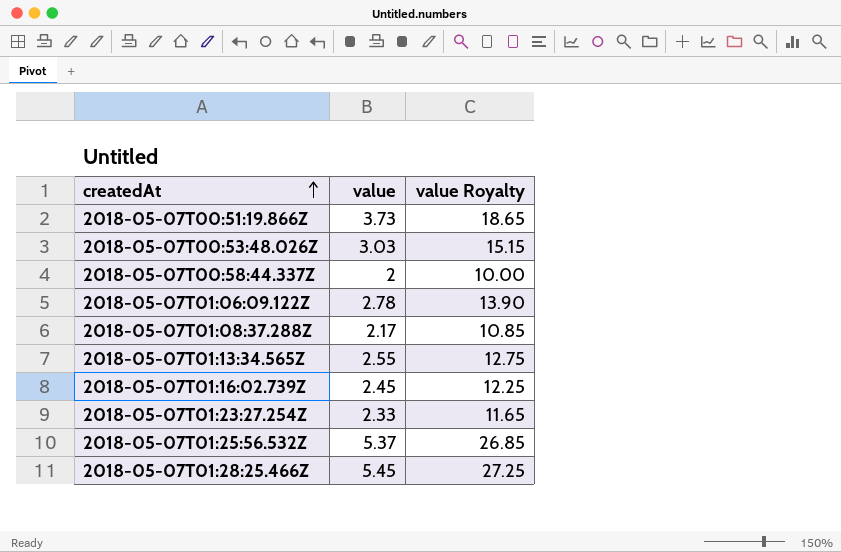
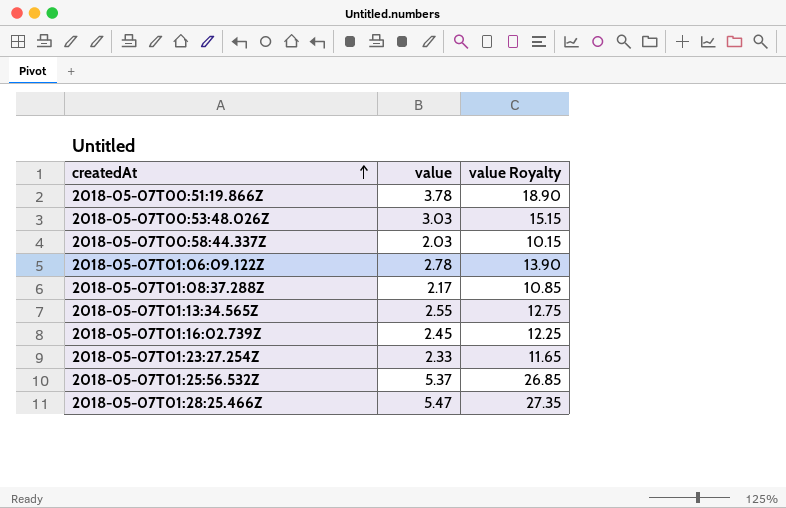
2018-05-07T00:51:19.866Z | value: 3.73 -> 3.78
2018-05-07T00:51:19.866Z | value Royalty: 18.65 -> 18.90
2018-05-07T00:58:44.337Z | value: 2 -> 2.03
2018-05-07T00:58:44.337Z | value Royalty: 10.00 -> 10.15
2018-05-07T01:28:25.466Z | value: 5.45 -> 5.47
2018-05-07T01:28:25.466Z | value Royalty: 27.25 -> 27.35

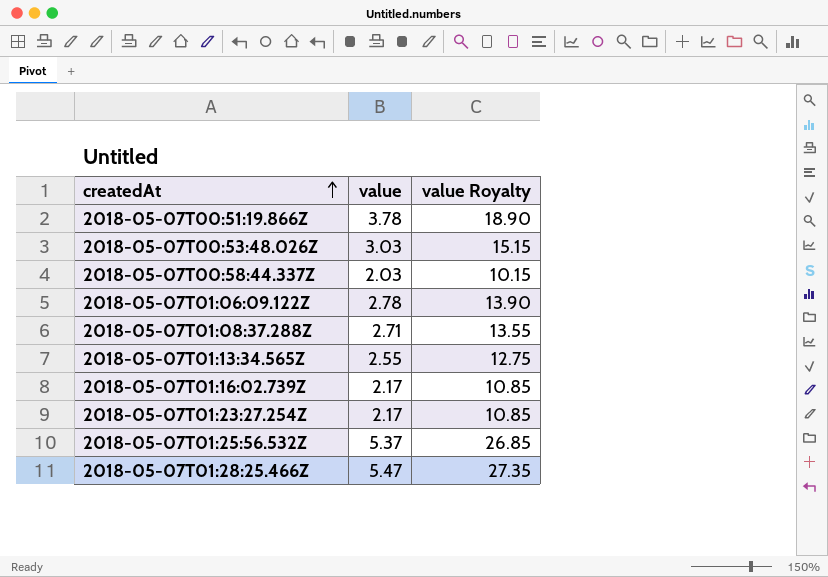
2018-05-07T01:08:37.288Z | value: 2.17 -> 2.71
2018-05-07T01:08:37.288Z | value Royalty: 10.85 -> 13.55
2018-05-07T01:16:02.739Z | value: 2.45 -> 2.17
2018-05-07T01:16:02.739Z | value Royalty: 12.25 -> 10.85
2018-05-07T01:23:27.254Z | value: 2.33 -> 2.17
2018-05-07T01:23:27.254Z | value Royalty: 11.65 -> 10.85

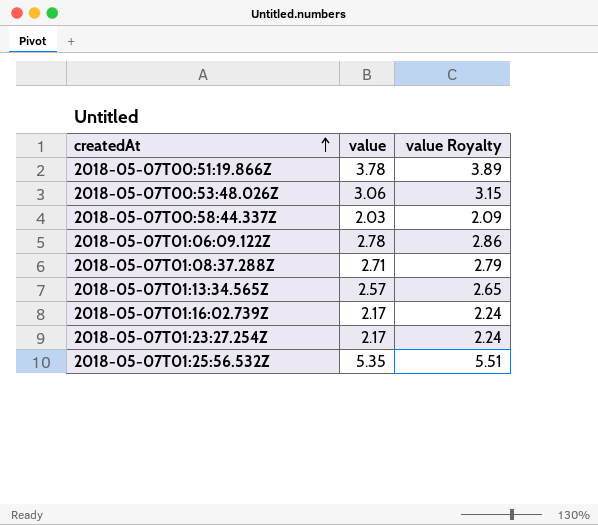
column value Royalty | formula: [value] * 5 -> [value] * 1.03
row 2018-05-07T01:28:25.466Z: 5.47 | 27.35 -> none
2018-05-07T00:53:48.026Z | value: 3.03 -> 3.06
2018-05-07T01:13:34.565Z | value: 2.55 -> 2.57
2018-05-07T01:25:56.532Z | value: 5.37 -> 5.35

